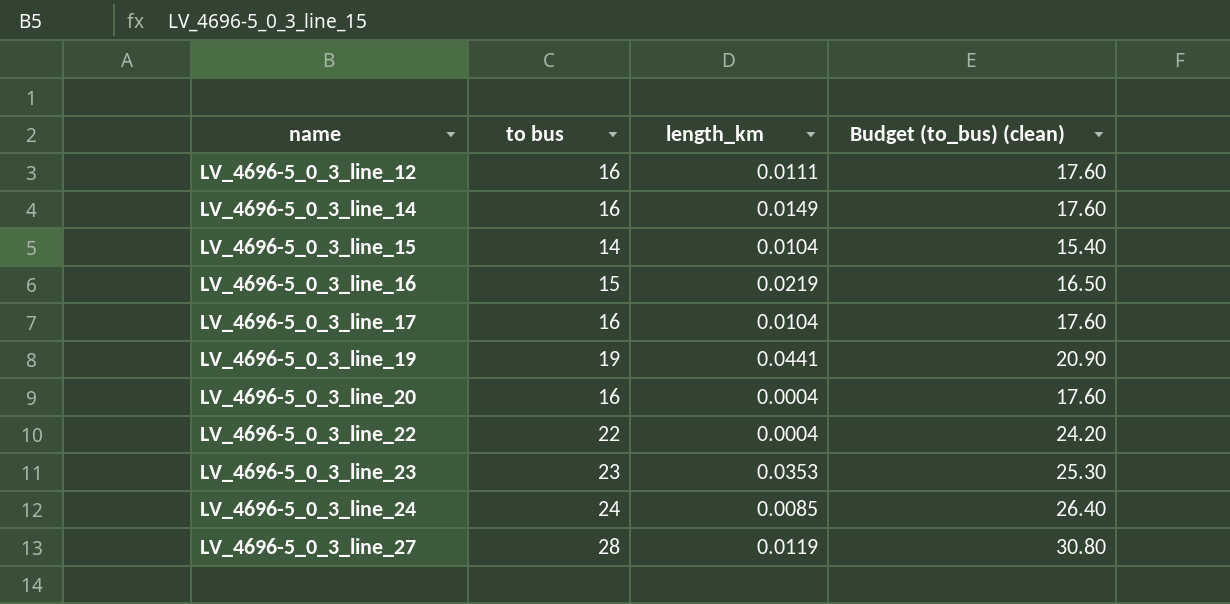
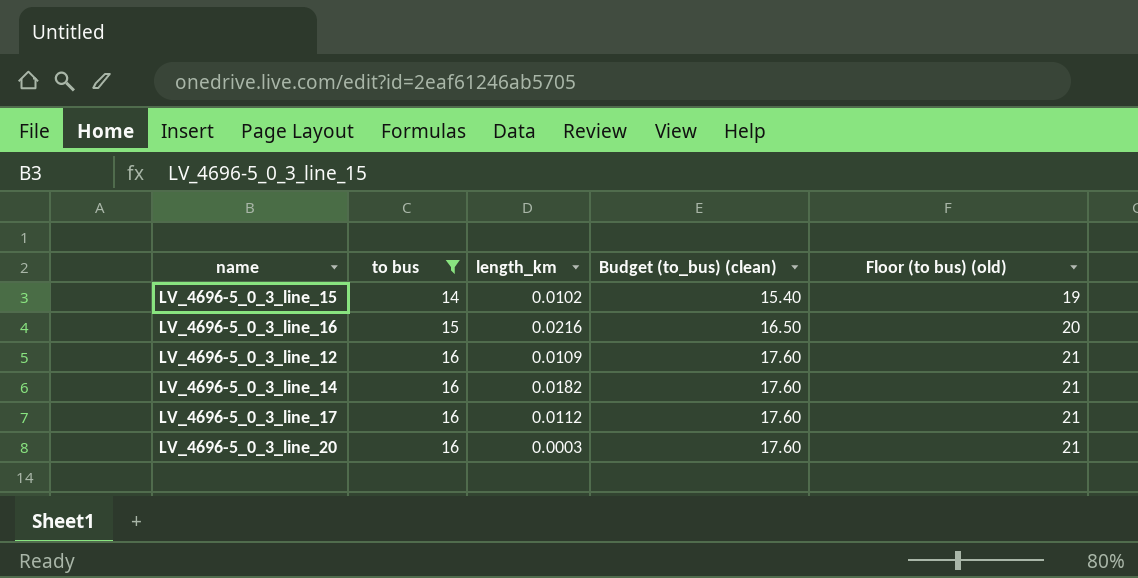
filter: none -> to bus <= 16
row order: name ascending -> to bus ascending
column Floor (to bus) (old) | formula: none -> [to bus] + 5
LV_4696-5_0_3_line_15 | length_km: 0.0104 -> 0.0102
LV_4696-5_0_3_line_16 | length_km: 0.0219 -> 0.0216
LV_4696-5_0_3_line_12 | length_km: 0.0111 -> 0.0109
LV_4696-5_0_3_line_14 | length_km: 0.0149 -> 0.0182
LV_4696-5_0_3_line_17 | length_km: 0.0104 -> 0.0112
LV_4696-5_0_3_line_20 | length_km: 0.0004 -> 0.0003

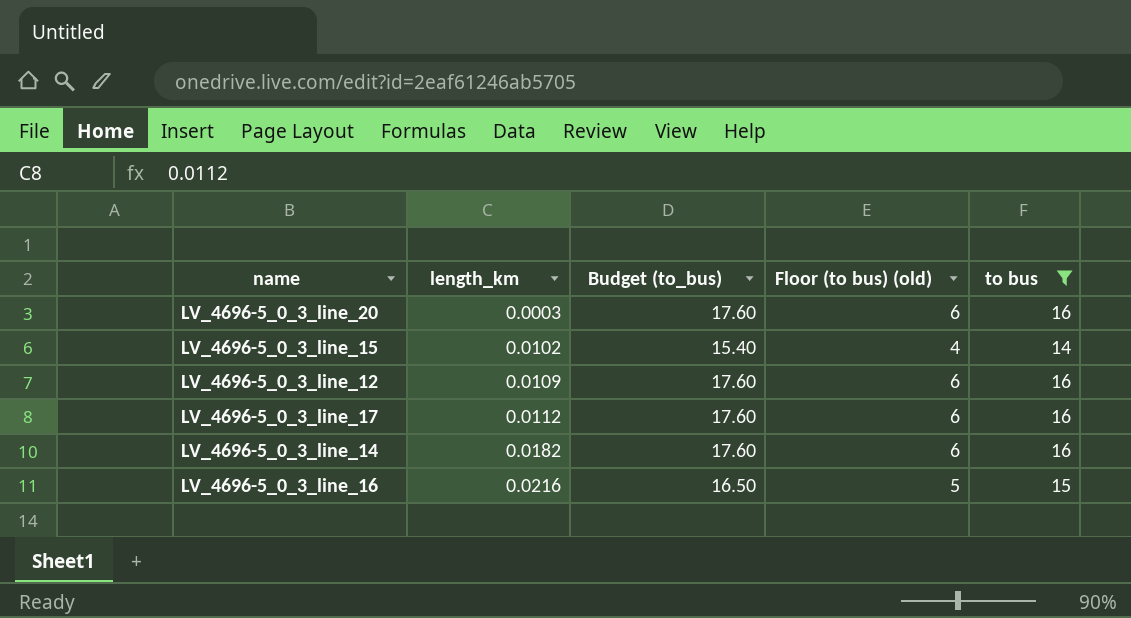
row order: to bus ascending -> length_km ascending
column name: Budget (to_bus) (clean) -> Budget (to_bus)
column Floor (to bus) (old) | formula: [to bus] + 5 -> [to bus] - 10
column to bus | position: 2 -> 5

